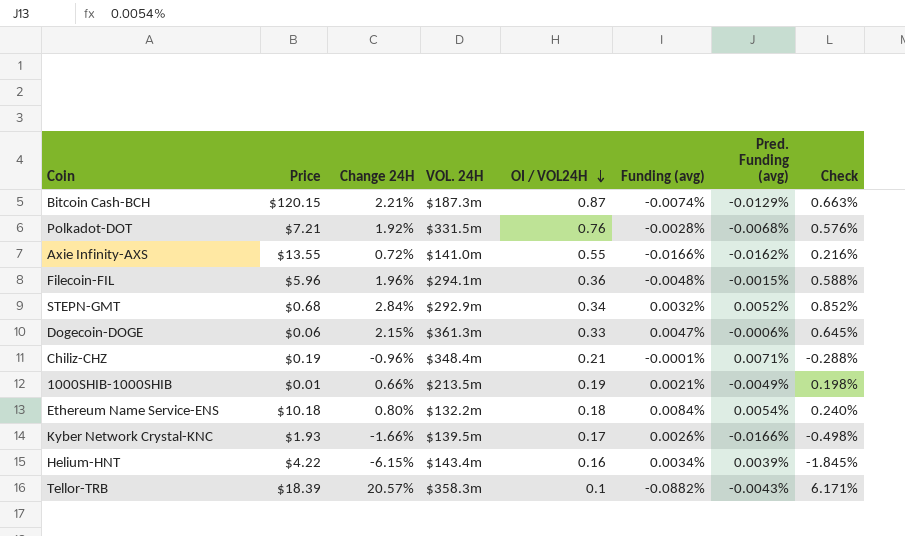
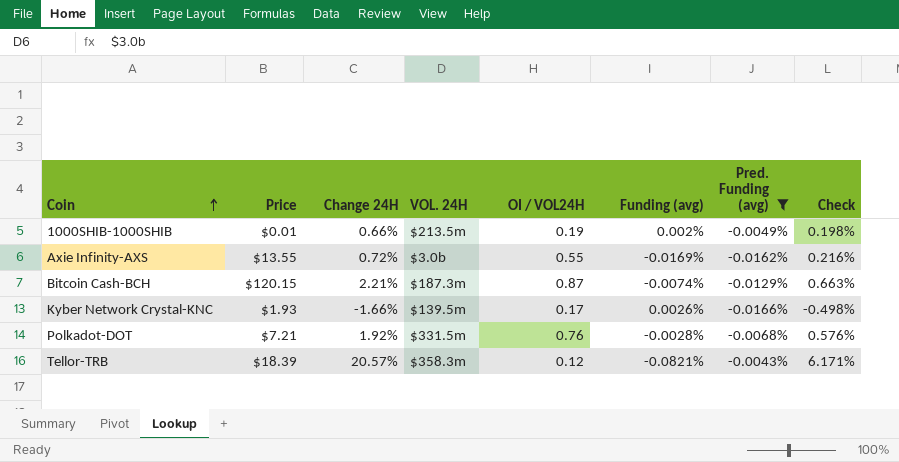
filter: none -> Pred. Funding (avg) <= -0.0043%
row order: OI / VOL24H descending -> Coin ascending
1000SHIB-1000SHIB | Funding (avg): 0.0021% -> 0.002%
Axie Infinity-AXS | VOL. 24H: $141.0m -> $3.0b
Axie Infinity-AXS | Funding (avg): -0.0166% -> -0.0169%
Tellor-TRB | OI / VOL24H: 0.1 -> 0.12
Tellor-TRB | Funding (avg): -0.0882% -> -0.0821%

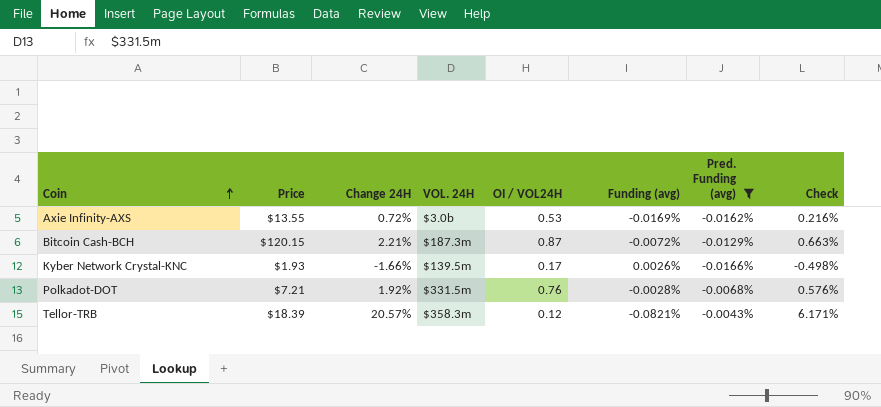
row 1000SHIB-1000SHIB: $0.01 | 0.66% | $213.5m | 0.19 | 0.002% | -0.0049% | 0.198% -> none
Axie Infinity-AXS | OI / VOL24H: 0.55 -> 0.53
Bitcoin Cash-BCH | Funding (avg): -0.0074% -> -0.0072%

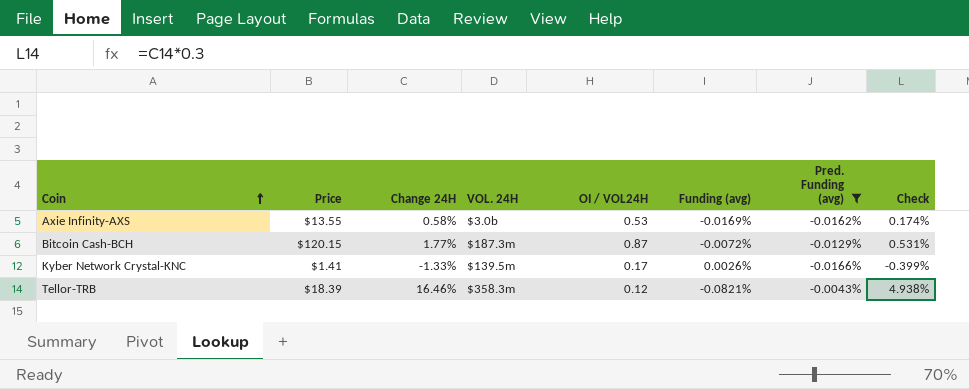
row Polkadot-DOT: $7.21 | 1.92% | $331.5m | 0.76 | -0.0028% | -0.0068% | 0.576% -> none
Axie Infinity-AXS | Change 24H: 0.72% -> 0.58%
Axie Infinity-AXS | Check: 0.216% -> 0.174%
Bitcoin Cash-BCH | Change 24H: 2.21% -> 1.77%
Bitcoin Cash-BCH | Check: 0.663% -> 0.531%
Kyber Network Crystal-KNC | Price: $1.93 -> $1.41
Kyber Network Crystal-KNC | Change 24H: -1.66% -> -1.33%
Kyber Network Crystal-KNC | Check: -0.498% -> -0.399%
Tellor-TRB | Change 24H: 20.57% -> 16.46%
Tellor-TRB | Check: 6.171% -> 4.938%

